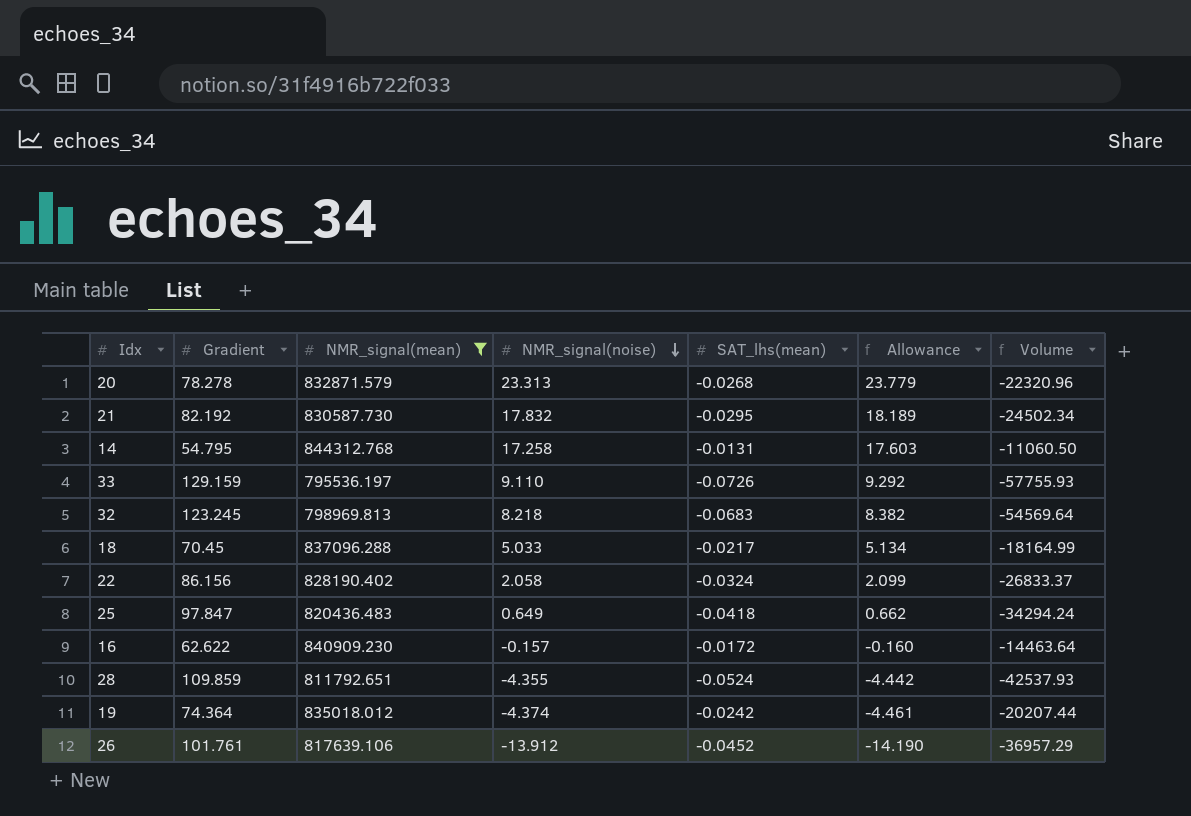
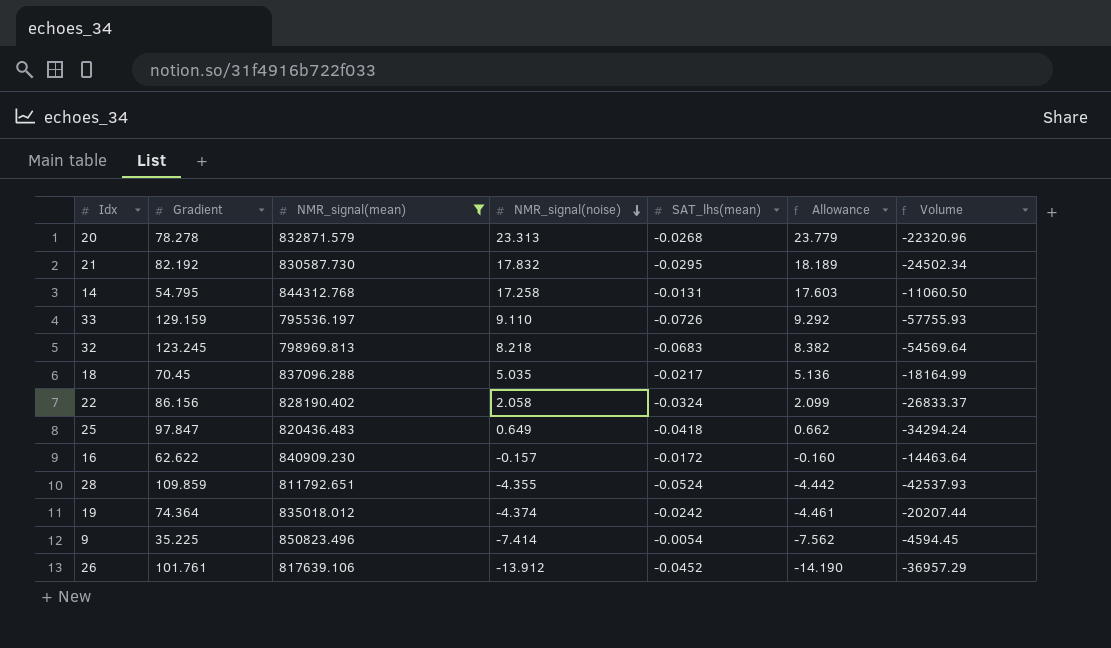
18 | NMR_signal(noise): 5.033 -> 5.035
18 | Allowance: 5.134 -> 5.136
row 9: none -> 35.225 | 850823.496 | -7.414 | -0.0054 | -7.562 | -4594.45

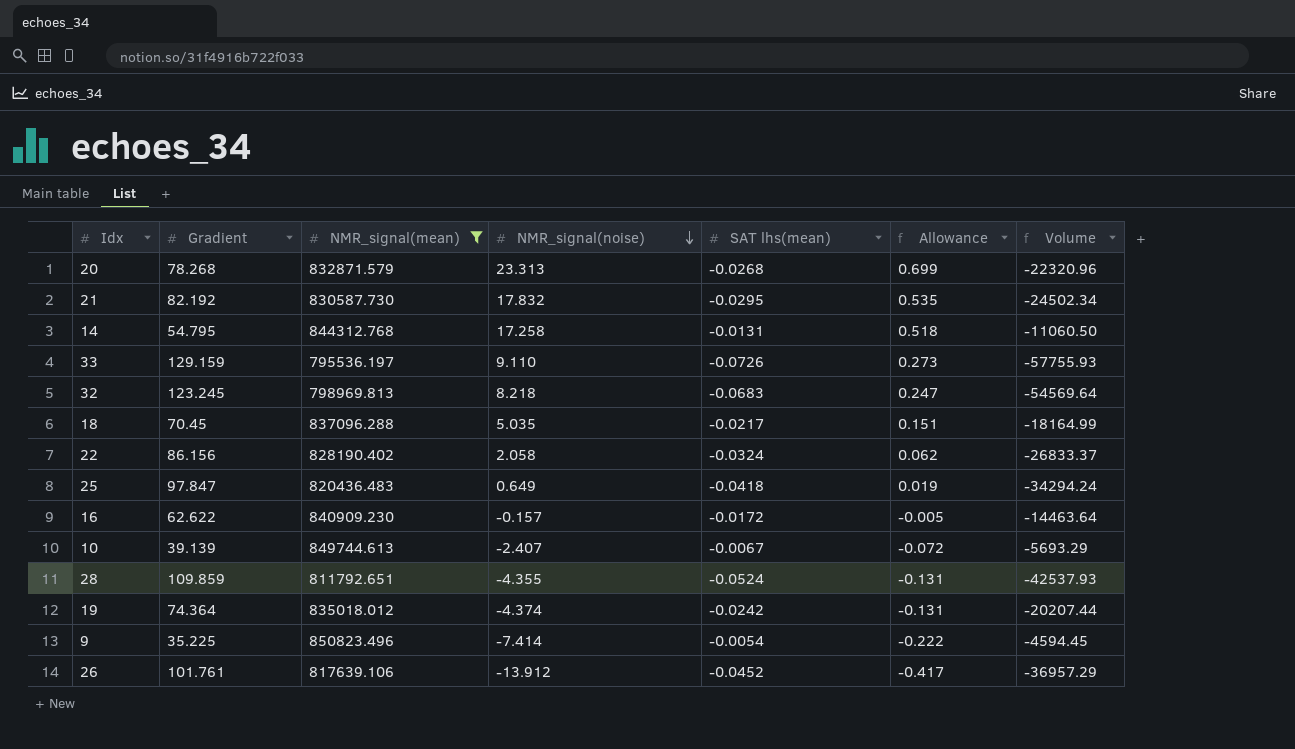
column name: SAT_lhs(mean) -> SAT lhs(mean)
column Allowance | formula: [NMR_signal(noise)] * 1.02 -> [NMR_signal(noise)] * 0.03
20 | Gradient: 78.278 -> 78.268
row 10: none -> 39.139 | 849744.613 | -2.407 | -0.0067 | -0.072 | -5693.29

